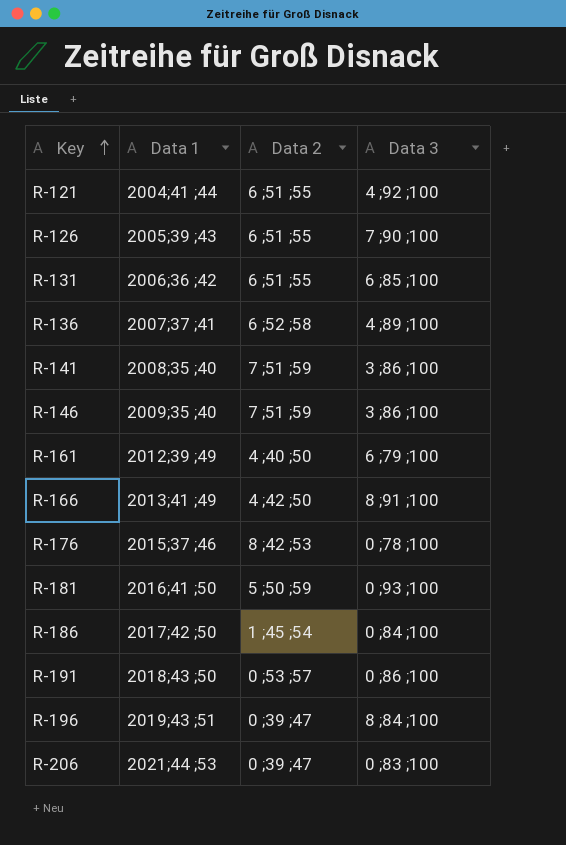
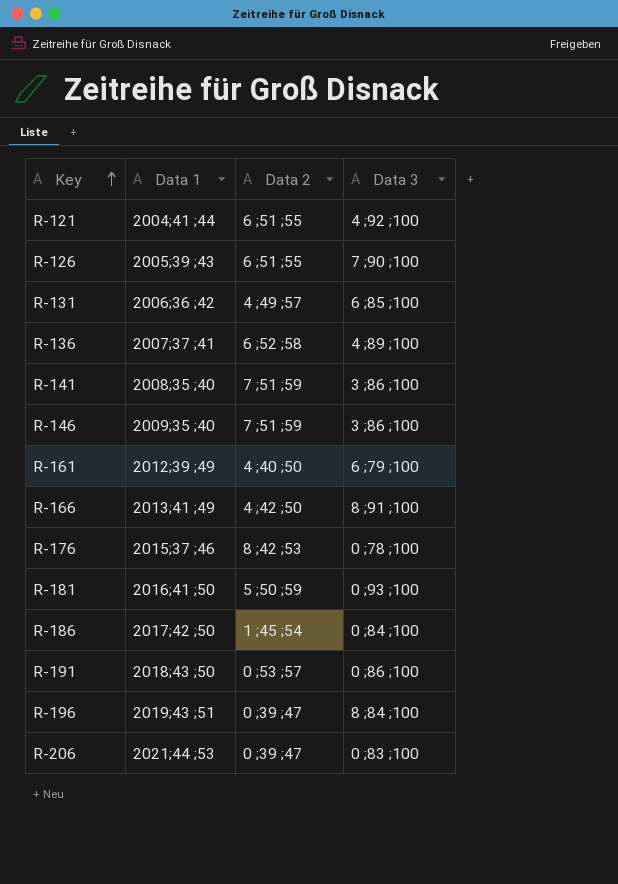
R-131 | Data 2: 6 ;51 ;55 -> 4 ;49 ;57

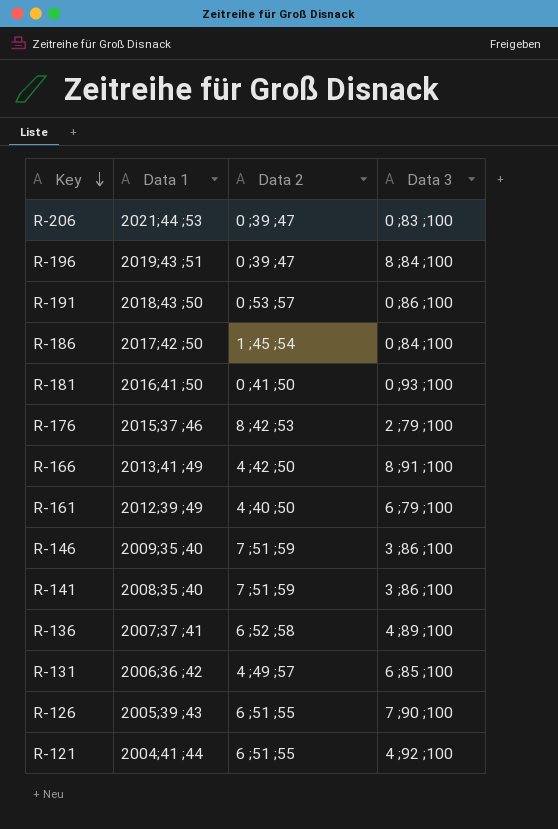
row order: Key ascending -> Key descending
R-181 | Data 2: 5 ;50 ;59 -> 0 ;41 ;50
R-176 | Data 3: 0 ;78 ;100 -> 2 ;79 ;100

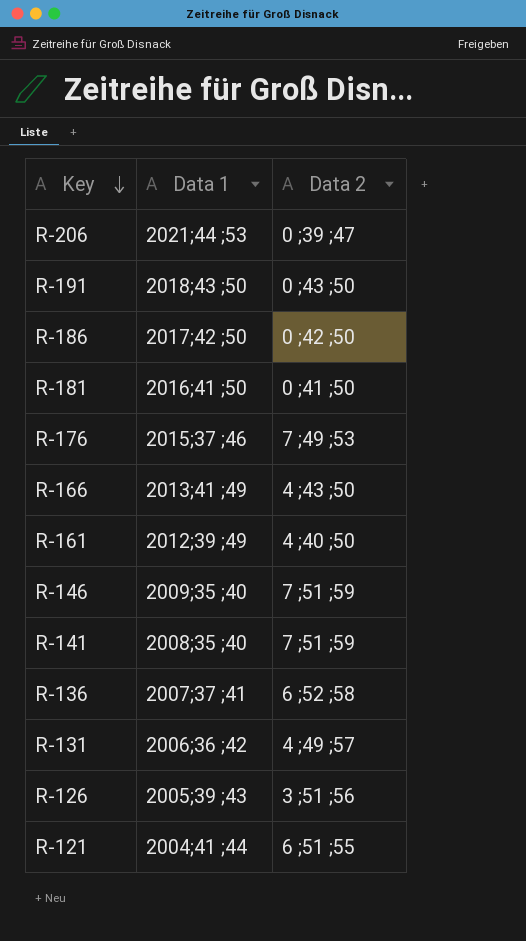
column Data 3 | position: 4 -> none
row R-196: 2019;43 ;51 | 0 ;39 ;47 | 8 ;84 ;100 -> none
R-191 | Data 2: 0 ;53 ;57 -> 0 ;43 ;50
R-186 | Data 2: 1 ;45 ;54 -> 0 ;42 ;50
R-176 | Data 2: 8 ;42 ;53 -> 7 ;49 ;53
R-166 | Data 2: 4 ;42 ;50 -> 4 ;43 ;50
R-126 | Data 2: 6 ;51 ;55 -> 3 ;51 ;56

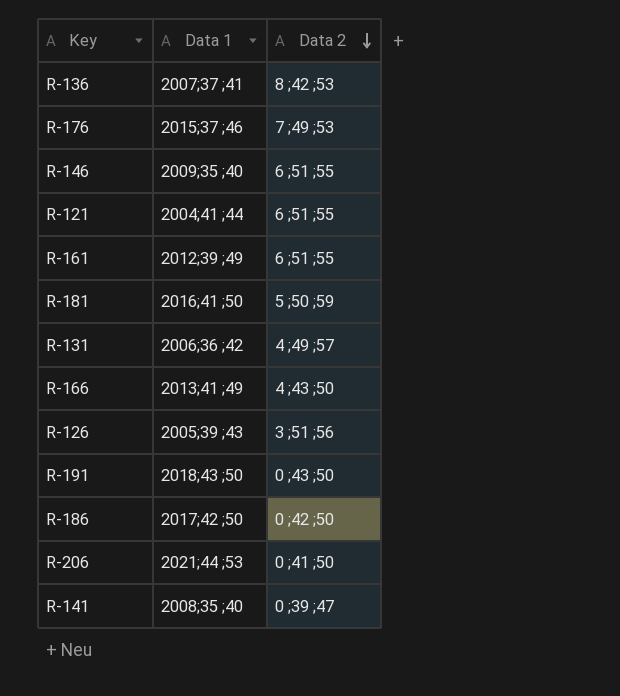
row order: Key descending -> Data 2 descending
R-136 | Data 2: 6 ;52 ;58 -> 8 ;42 ;53
R-146 | Data 2: 7 ;51 ;59 -> 6 ;51 ;55
R-161 | Data 2: 4 ;40 ;50 -> 6 ;51 ;55
R-181 | Data 2: 0 ;41 ;50 -> 5 ;50 ;59
R-206 | Data 2: 0 ;39 ;47 -> 0 ;41 ;50
R-141 | Data 2: 7 ;51 ;59 -> 0 ;39 ;47

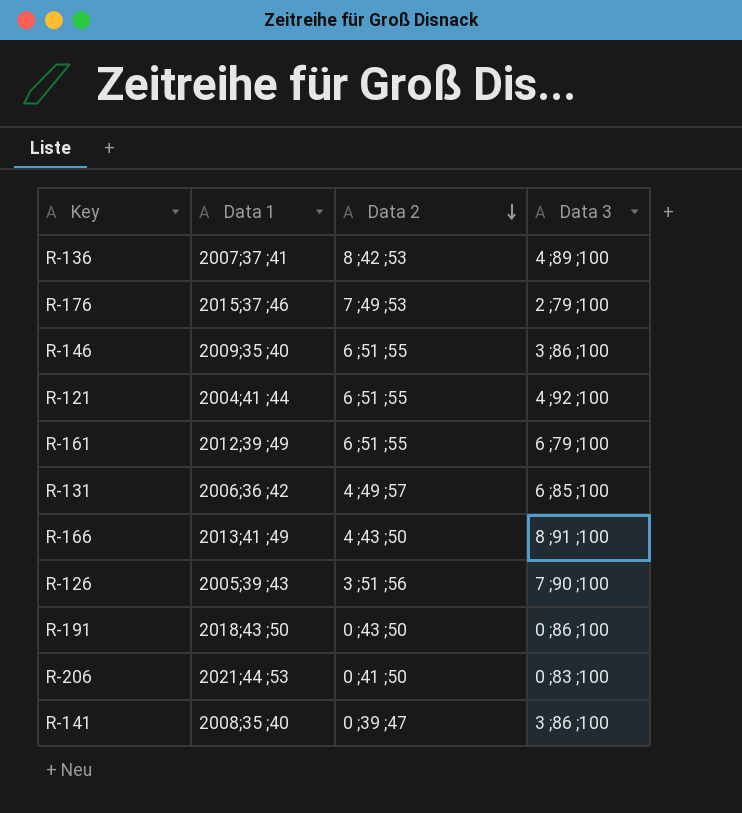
column Data 3 | position: none -> 4
row R-181: 2016;41 ;50 | 5 ;50 ;59 -> none
row R-186: 2017;42 ;50 | 0 ;42 ;50 -> none

